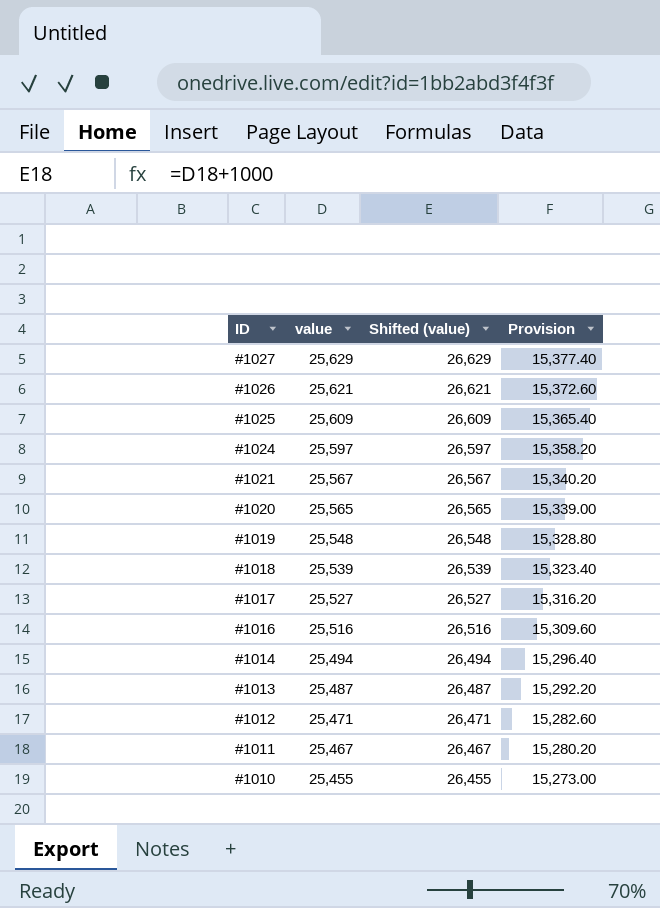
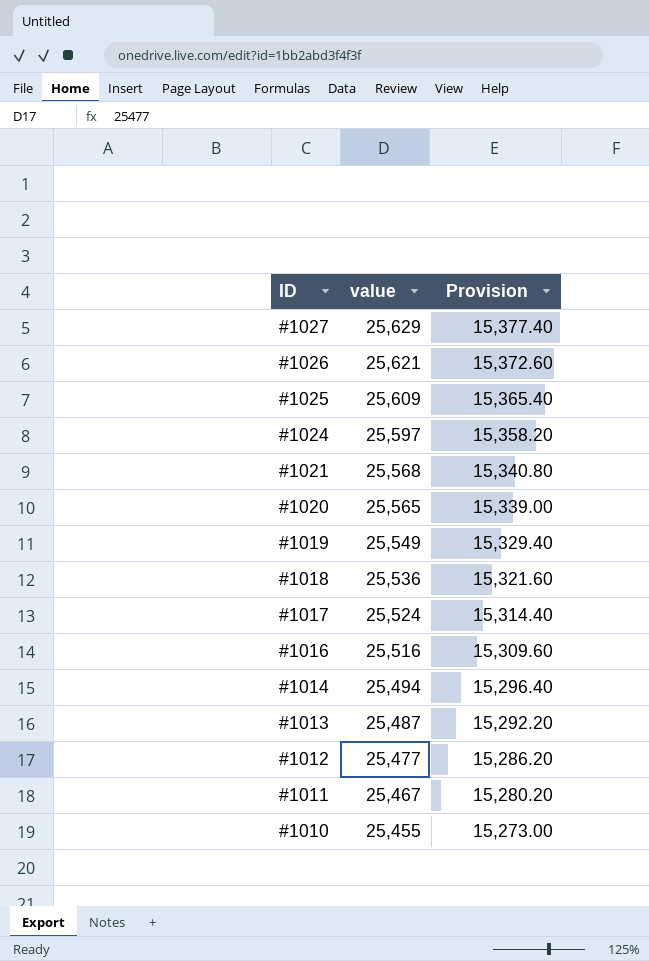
column Shifted (value) | formula: [value] + 1000 -> none
#1021 | value: 25,567 -> 25,568
#1021 | Provision: 15,340.20 -> 15,340.80
#1019 | value: 25,548 -> 25,549
#1019 | Provision: 15,328.80 -> 15,329.40
#1018 | value: 25,539 -> 25,536
#1018 | Provision: 15,323.40 -> 15,321.60
#1017 | value: 25,527 -> 25,524
#1017 | Provision: 15,316.20 -> 15,314.40
#1012 | value: 25,471 -> 25,477
#1012 | Provision: 15,282.60 -> 15,286.20

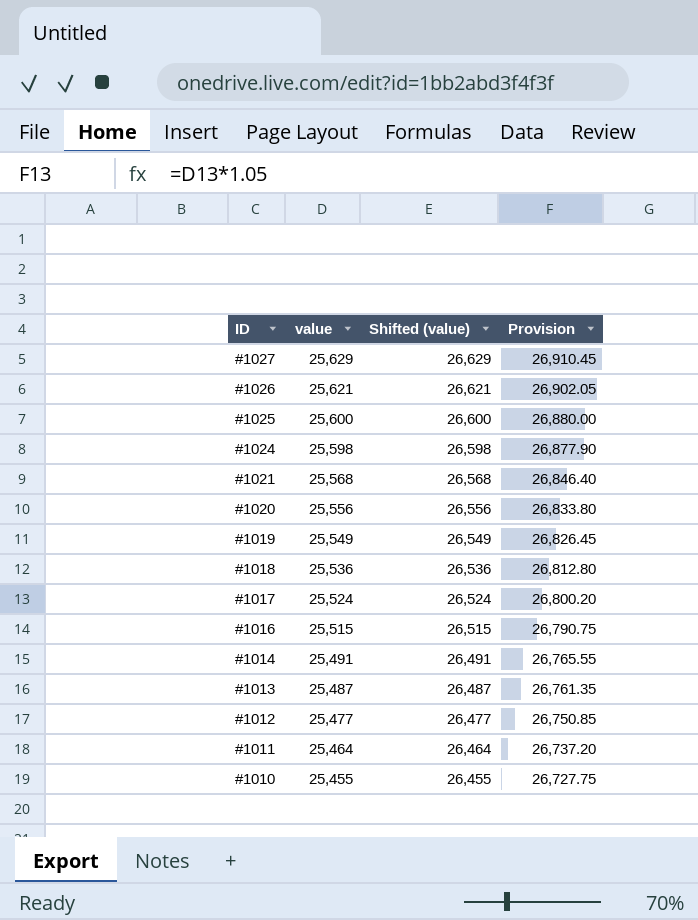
column Shifted (value) | formula: none -> [value] + 1000
column Provision | formula: [value] * 0.6 -> [value] * 1.05
#1025 | value: 25,609 -> 25,600
#1024 | value: 25,597 -> 25,598
#1020 | value: 25,565 -> 25,556
#1016 | value: 25,516 -> 25,515
#1014 | value: 25,494 -> 25,491
#1011 | value: 25,467 -> 25,464

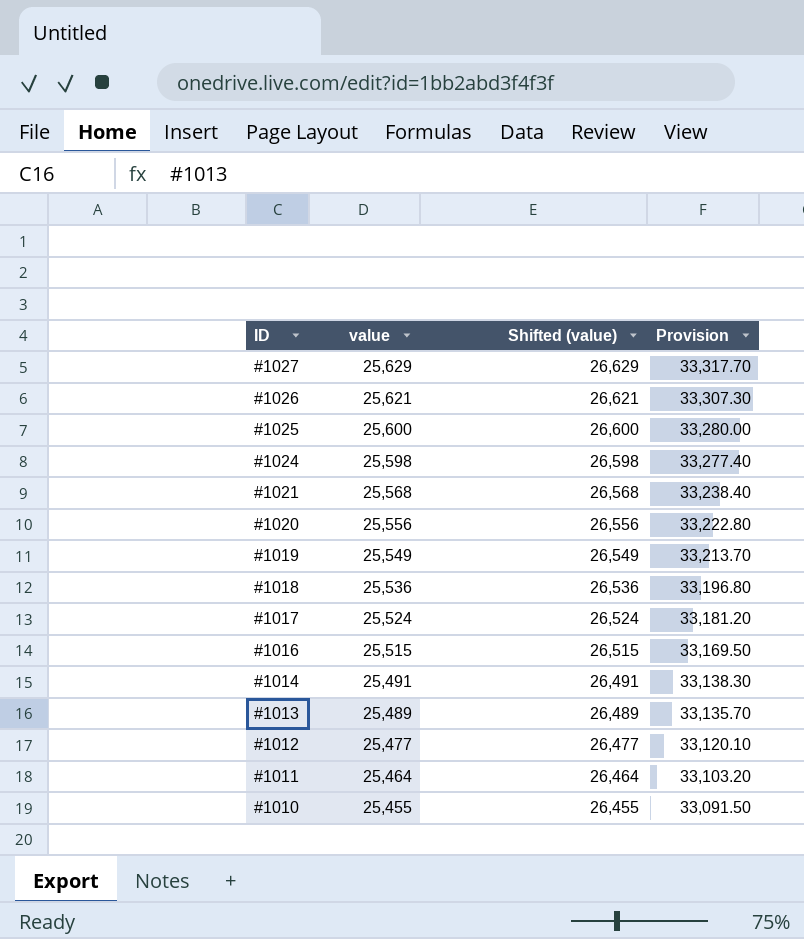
column Provision | formula: [value] * 1.05 -> [value] * 1.3
#1013 | value: 25,487 -> 25,489
#1013 | Shifted (value): 26,487 -> 26,489

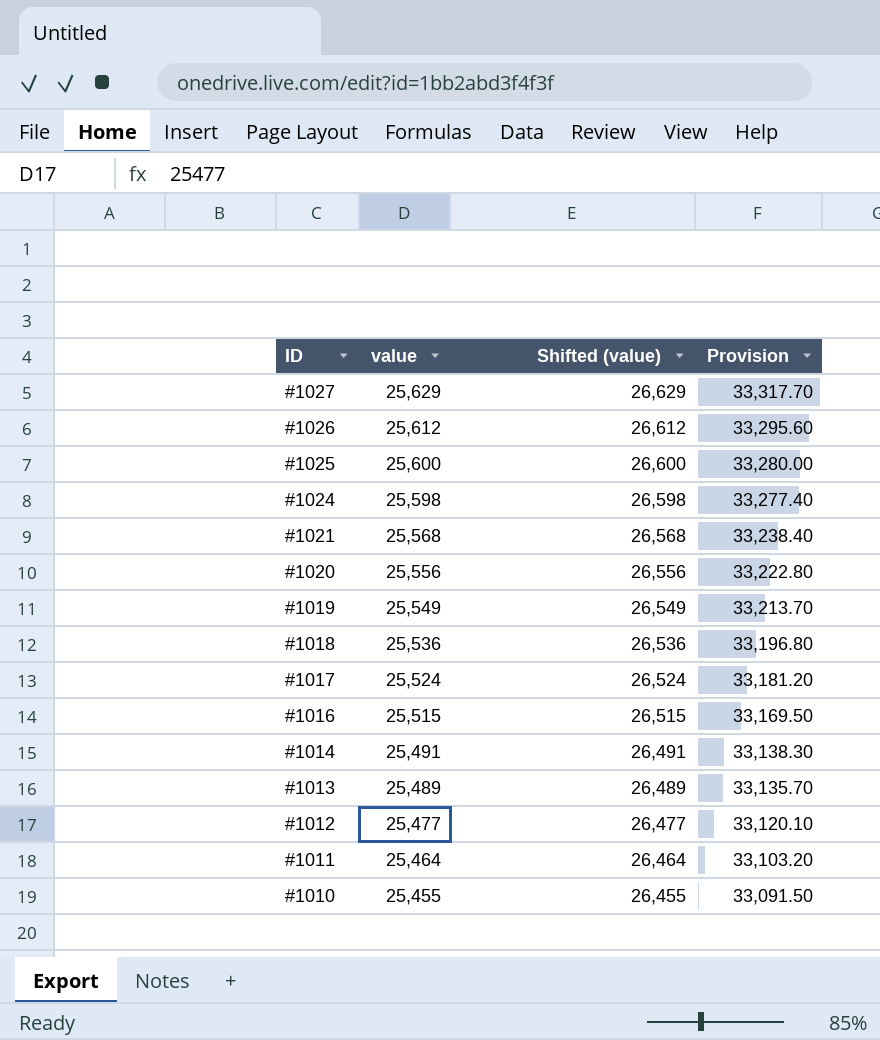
#1026 | value: 25,621 -> 25,612
#1026 | Shifted (value): 26,621 -> 26,612
#1026 | Provision: 33,307.30 -> 33,295.60

